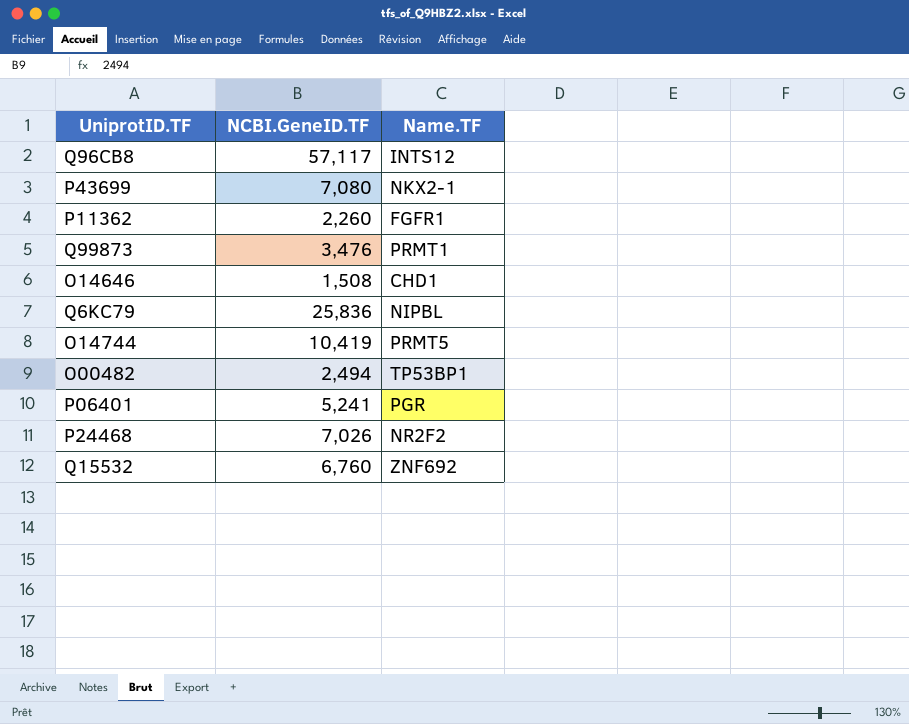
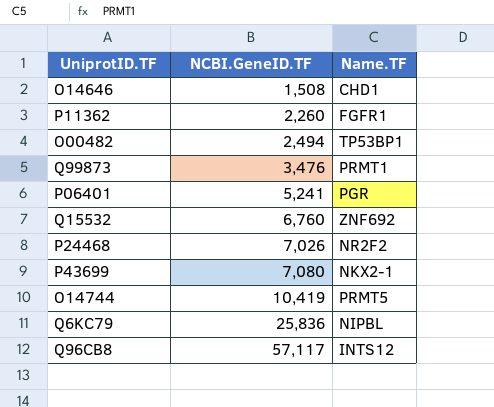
row order: none -> NCBI.GeneID.TF ascending

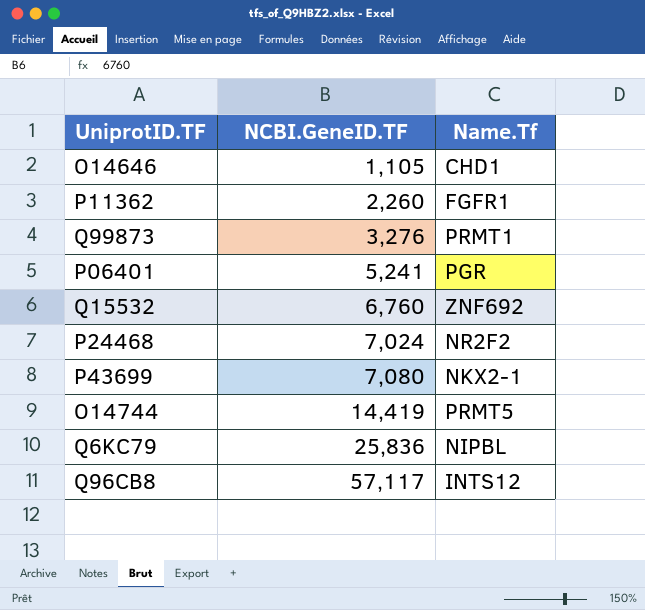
column name: Name.TF -> Name.Tf
row O00482: 2,494 | TP53BP1 -> none
O14646 | NCBI.GeneID.TF: 1,508 -> 1,105
Q99873 | NCBI.GeneID.TF: 3,476 -> 3,276
P24468 | NCBI.GeneID.TF: 7,026 -> 7,024
O14744 | NCBI.GeneID.TF: 10,419 -> 14,419

